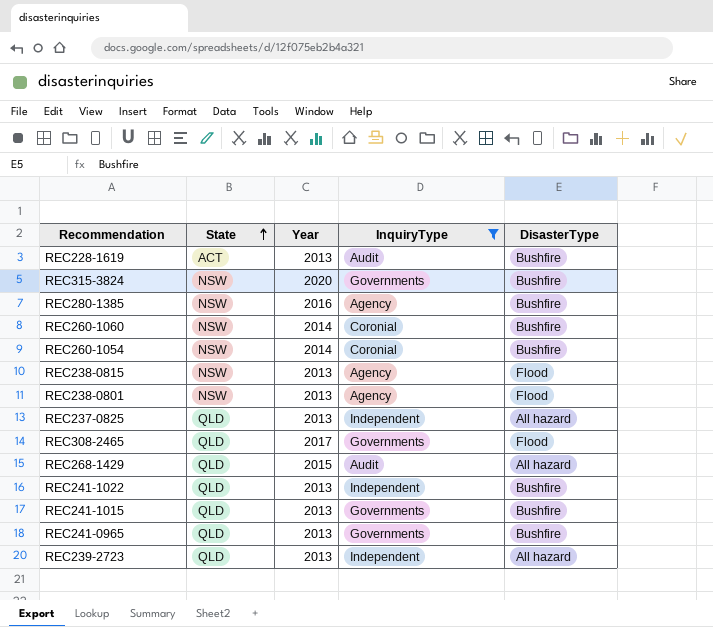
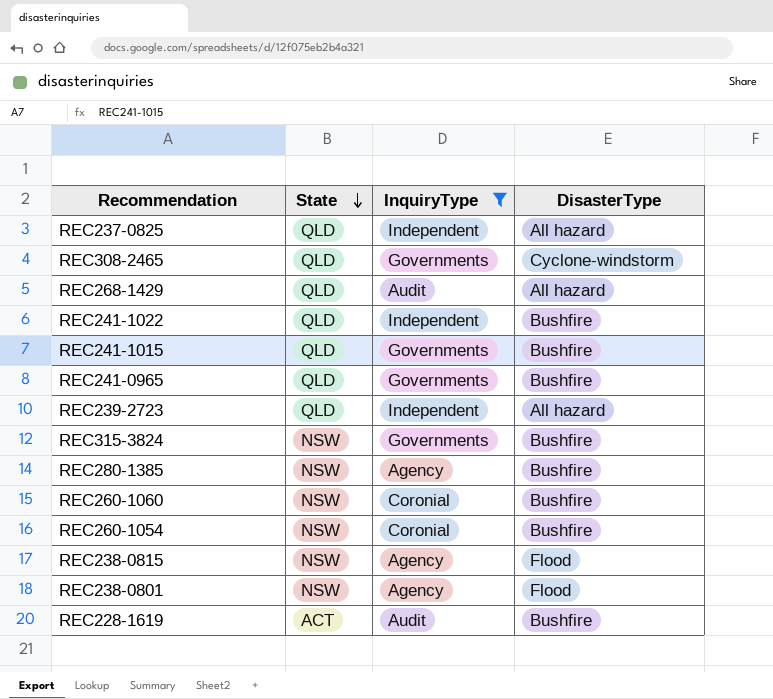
row order: State ascending -> State descending
column Year | position: 3 -> none
REC308-2465 | DisasterType: Flood -> Cyclone-windstorm

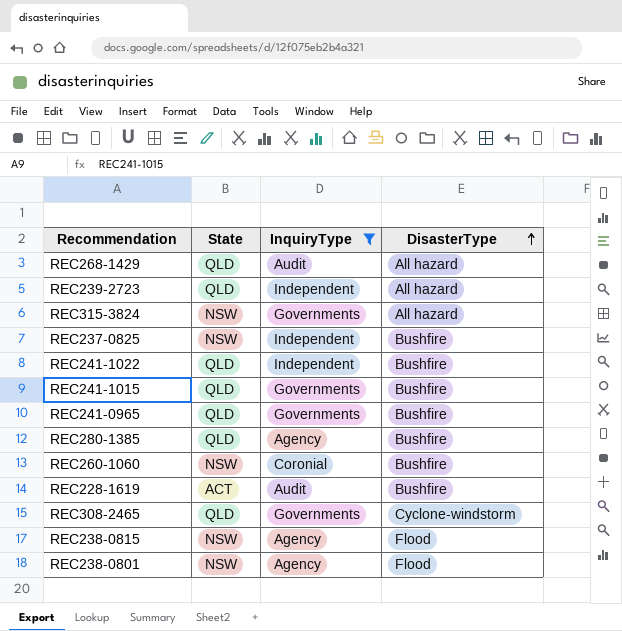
row order: State descending -> DisasterType ascending
row REC260-1054: NSW | Coronial | Bushfire -> none
REC315-3824 | DisasterType: Bushfire -> All hazard
REC237-0825 | State: QLD -> NSW
REC237-0825 | DisasterType: All hazard -> Bushfire
REC280-1385 | State: NSW -> QLD

